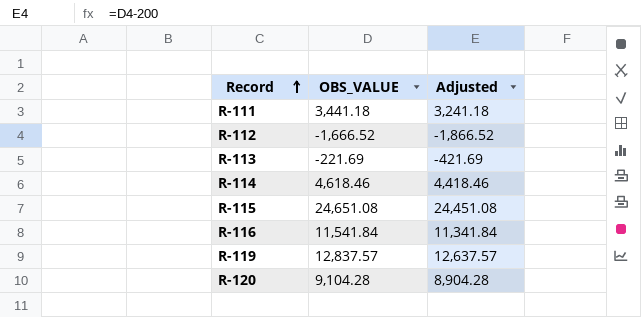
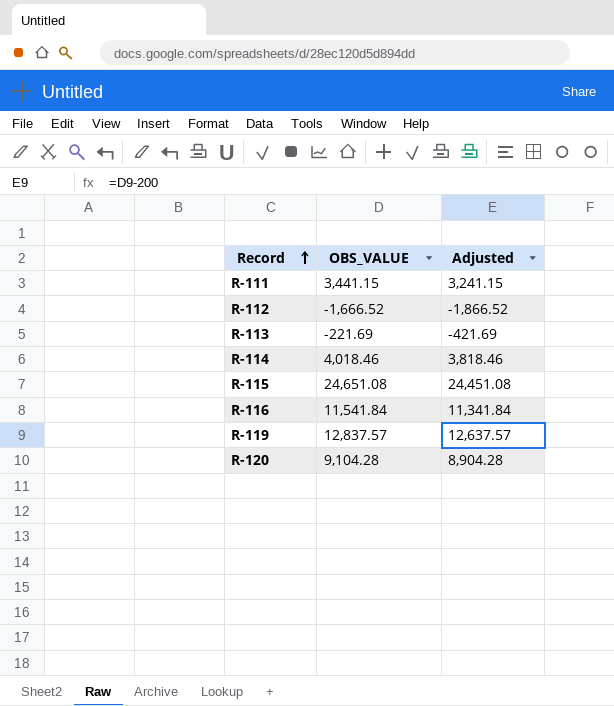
R-111 | OBS_VALUE: 3,441.18 -> 3,441.15
R-111 | Adjusted: 3,241.18 -> 3,241.15
R-114 | OBS_VALUE: 4,618.46 -> 4,018.46
R-114 | Adjusted: 4,418.46 -> 3,818.46

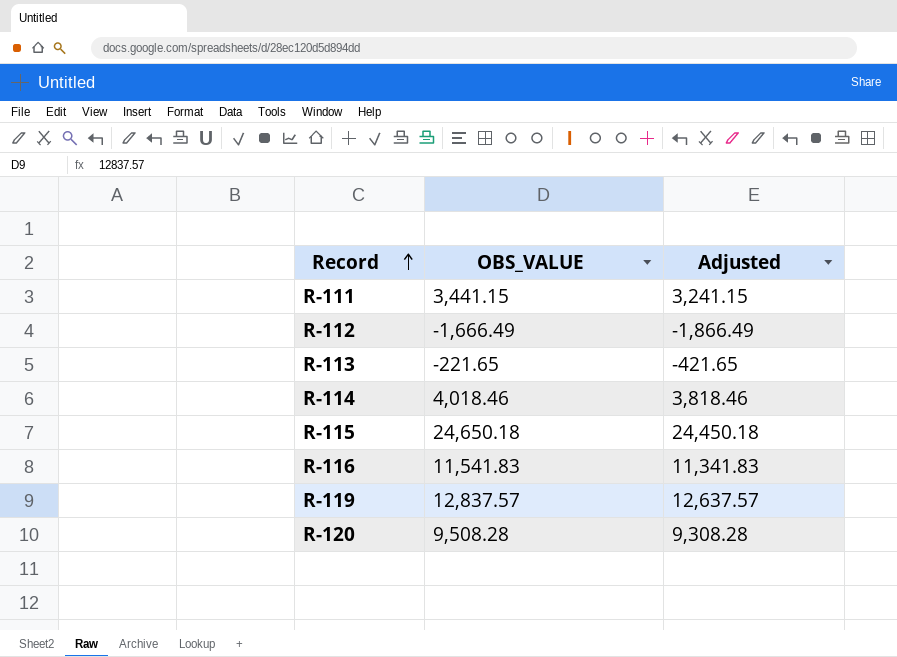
R-112 | OBS_VALUE: -1,666.52 -> -1,666.49
R-112 | Adjusted: -1,866.52 -> -1,866.49
R-113 | OBS_VALUE: -221.69 -> -221.65
R-113 | Adjusted: -421.69 -> -421.65
R-115 | OBS_VALUE: 24,651.08 -> 24,650.18
R-115 | Adjusted: 24,451.08 -> 24,450.18
R-116 | OBS_VALUE: 11,541.84 -> 11,541.83
R-116 | Adjusted: 11,341.84 -> 11,341.83
R-120 | OBS_VALUE: 9,104.28 -> 9,508.28
R-120 | Adjusted: 8,904.28 -> 9,308.28

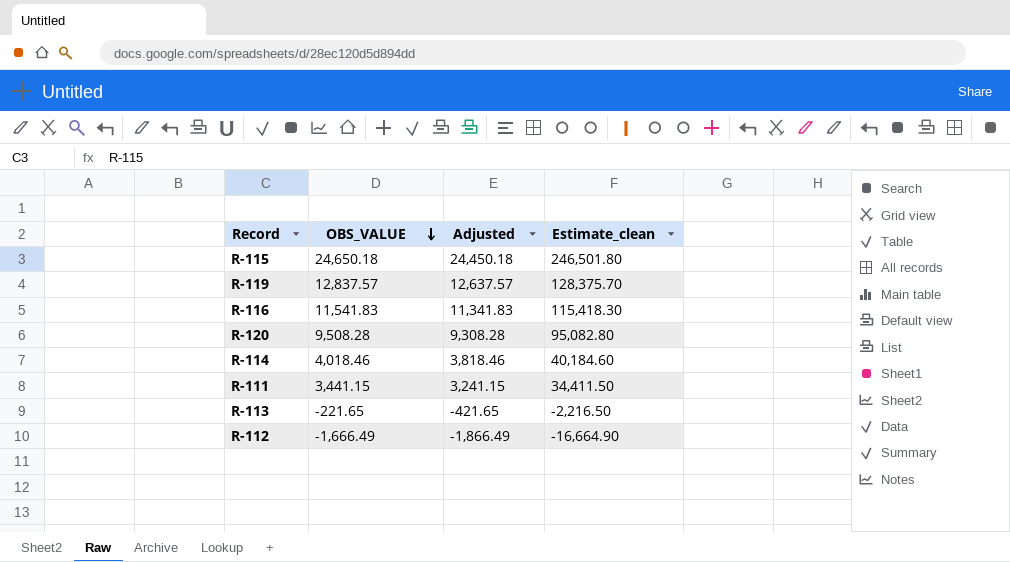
row order: Record ascending -> OBS_VALUE descending
column Estimate_clean | formula: none -> [OBS_VALUE] * 10

